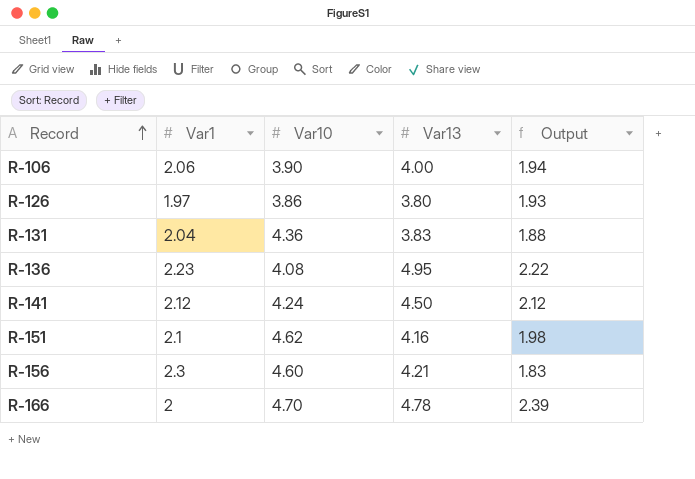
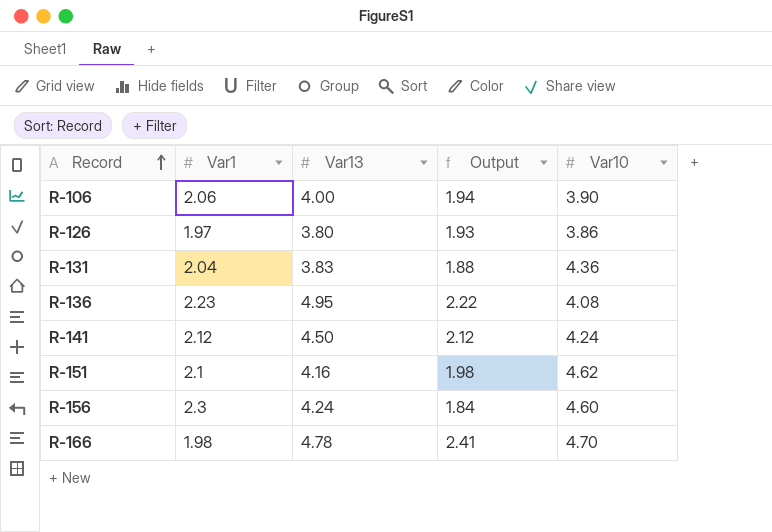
column Var10 | position: 3 -> 5
R-156 | Var13: 4.21 -> 4.24
R-156 | Output: 1.83 -> 1.84
R-166 | Var1: 2 -> 1.98
R-166 | Output: 2.39 -> 2.41

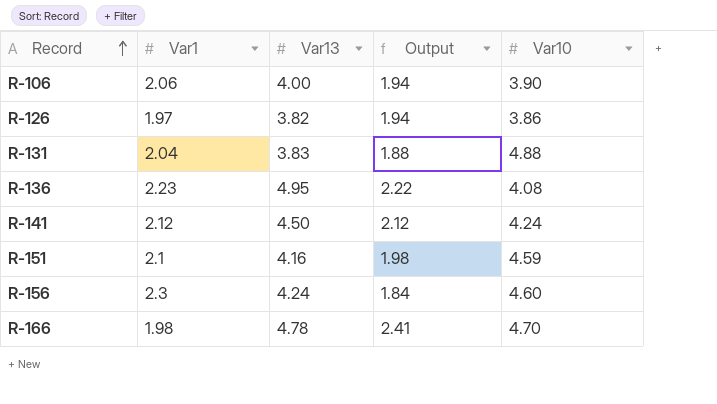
R-126 | Var13: 3.80 -> 3.82
R-126 | Output: 1.93 -> 1.94
R-131 | Var10: 4.36 -> 4.88
R-151 | Var10: 4.62 -> 4.59

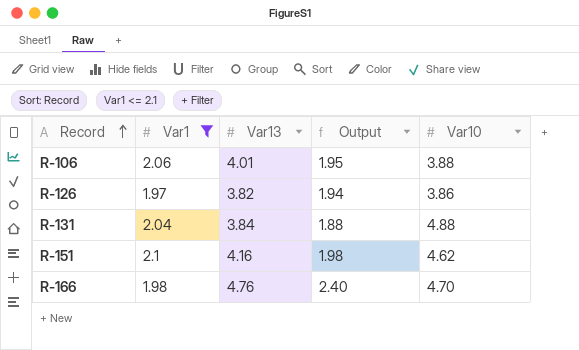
filter: none -> Var1 <= 2.1
R-106 | Var13: 4.00 -> 4.01
R-106 | Output: 1.94 -> 1.95
R-106 | Var10: 3.90 -> 3.88
R-131 | Var13: 3.83 -> 3.84
R-151 | Var10: 4.59 -> 4.62
R-166 | Var13: 4.78 -> 4.76
R-166 | Output: 2.41 -> 2.40

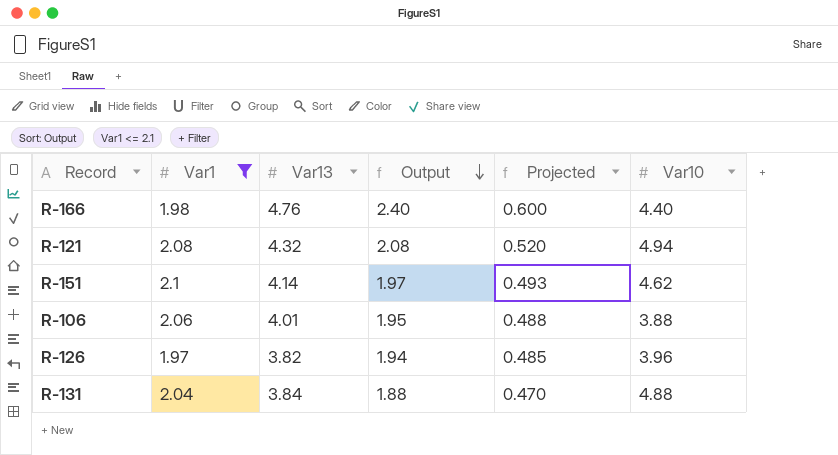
row order: Record ascending -> Output descending
column Projected | formula: none -> [Output] * 0.25
R-166 | Var10: 4.70 -> 4.40
row R-121: none -> 2.08 | 4.32 | 2.08 | 0.520 | 4.94
R-151 | Var13: 4.16 -> 4.14
R-151 | Output: 1.98 -> 1.97
R-126 | Var10: 3.86 -> 3.96

